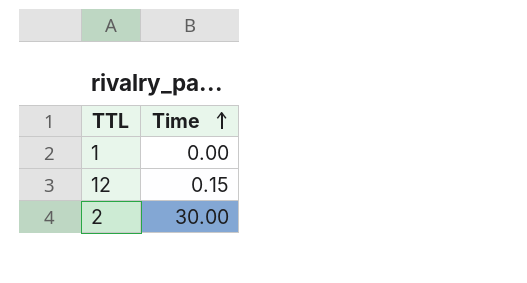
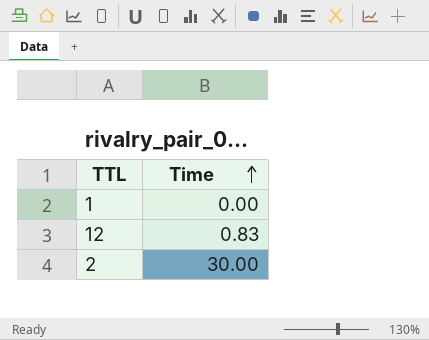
12 | Time: 0.15 -> 0.83

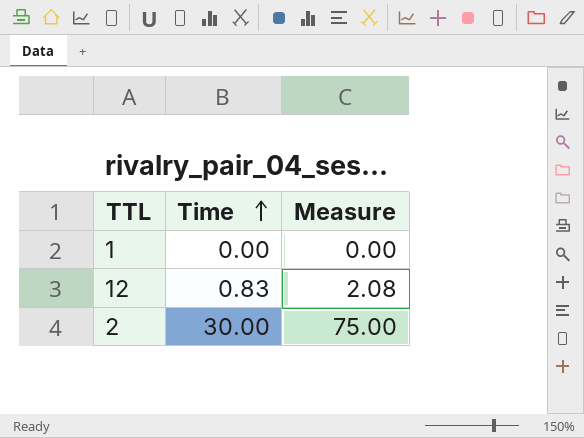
column Measure | formula: none -> [Time] * 2.5

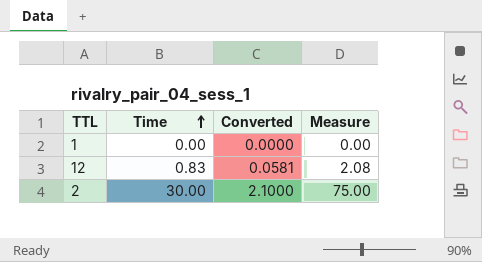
column Converted | formula: none -> [Time] * 0.07

